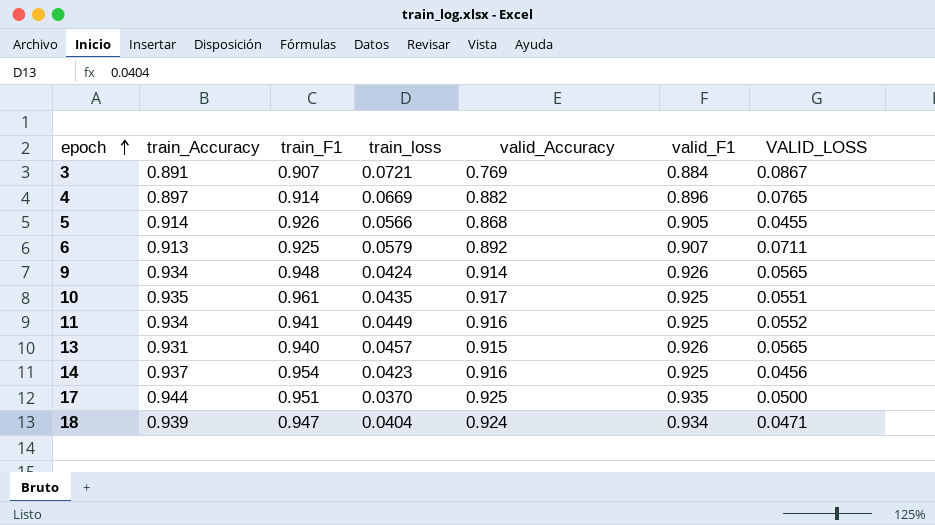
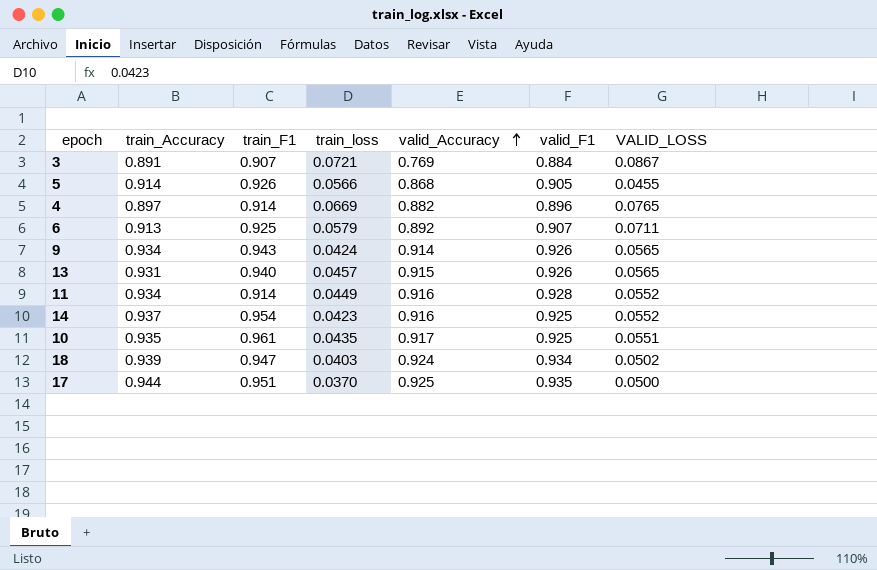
row order: epoch ascending -> valid_Accuracy ascending
9 | train_F1: 0.948 -> 0.943
11 | train_F1: 0.941 -> 0.914
11 | valid_F1: 0.925 -> 0.928
14 | VALID_LOSS: 0.0456 -> 0.0552
18 | train_loss: 0.0404 -> 0.0403
18 | VALID_LOSS: 0.0471 -> 0.0502

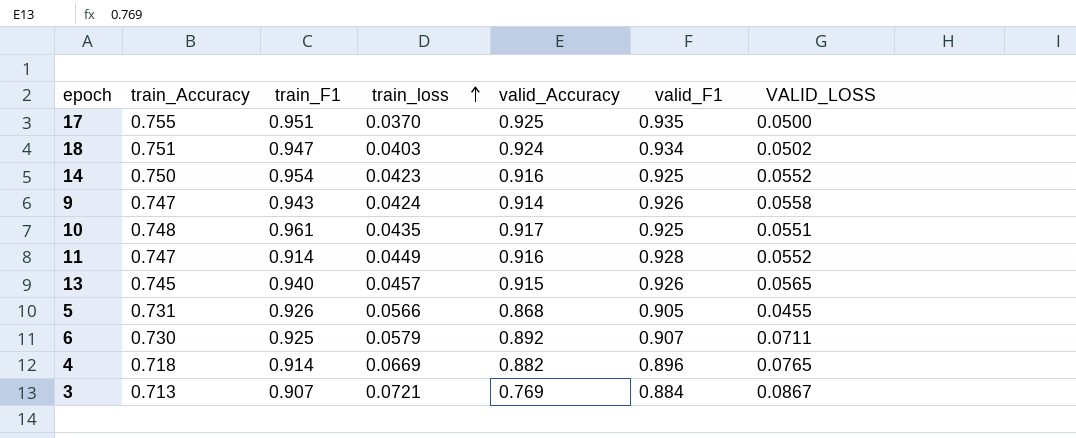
row order: valid_Accuracy ascending -> train_loss ascending
17 | train_Accuracy: 0.944 -> 0.755
18 | train_Accuracy: 0.939 -> 0.751
14 | train_Accuracy: 0.937 -> 0.750
9 | train_Accuracy: 0.934 -> 0.747
9 | VALID_LOSS: 0.0565 -> 0.0558
10 | train_Accuracy: 0.935 -> 0.748
11 | train_Accuracy: 0.934 -> 0.747
13 | train_Accuracy: 0.931 -> 0.745
5 | train_Accuracy: 0.914 -> 0.731
6 | train_Accuracy: 0.913 -> 0.730
4 | train_Accuracy: 0.897 -> 0.718
3 | train_Accuracy: 0.891 -> 0.713

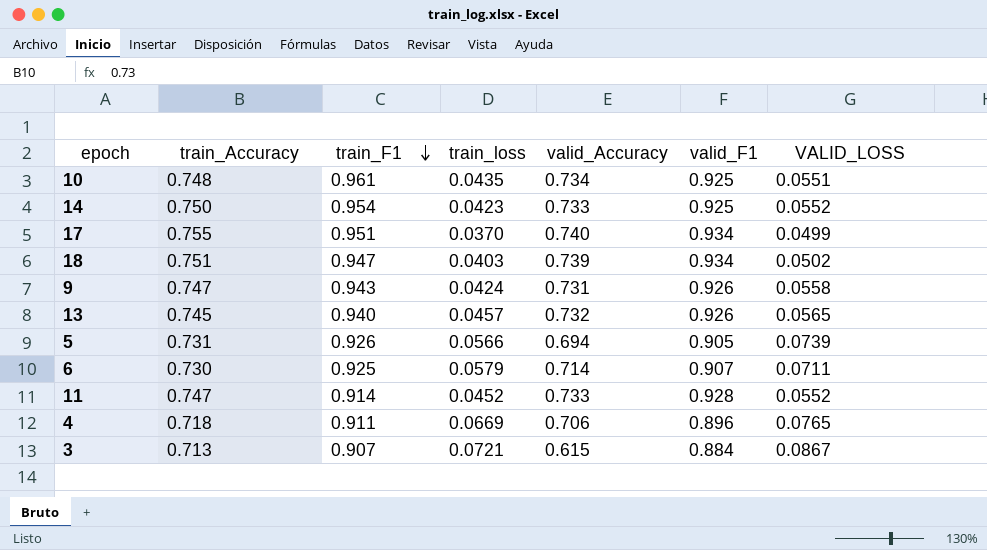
row order: train_loss ascending -> train_F1 descending
10 | valid_Accuracy: 0.917 -> 0.734
14 | valid_Accuracy: 0.916 -> 0.733
17 | valid_Accuracy: 0.925 -> 0.740
17 | valid_F1: 0.935 -> 0.934
17 | VALID_LOSS: 0.0500 -> 0.0499
18 | valid_Accuracy: 0.924 -> 0.739
9 | valid_Accuracy: 0.914 -> 0.731
13 | valid_Accuracy: 0.915 -> 0.732
5 | valid_Accuracy: 0.868 -> 0.694
5 | VALID_LOSS: 0.0455 -> 0.0739
6 | valid_Accuracy: 0.892 -> 0.714
11 | train_loss: 0.0449 -> 0.0452
11 | valid_Accuracy: 0.916 -> 0.733
4 | train_F1: 0.914 -> 0.911
4 | valid_Accuracy: 0.882 -> 0.706
3 | valid_Accuracy: 0.769 -> 0.615

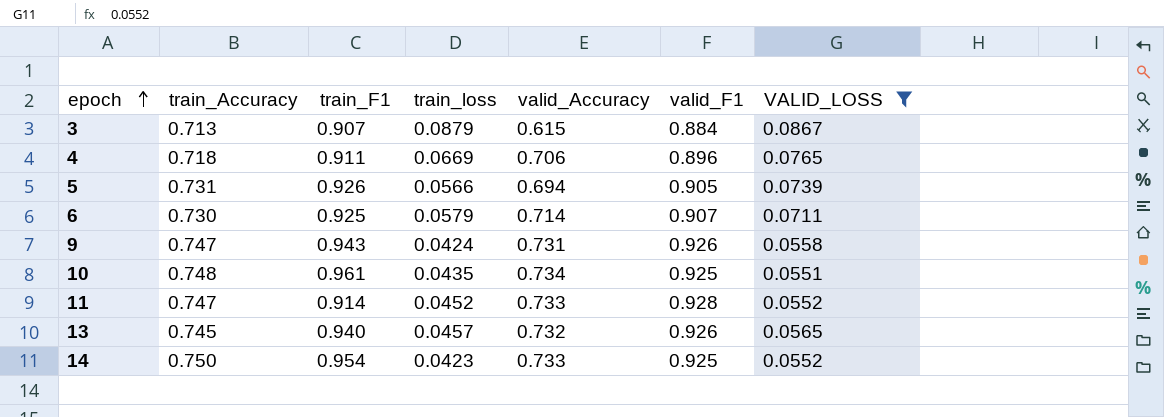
filter: none -> VALID_LOSS >= 0.0551
row order: train_F1 descending -> epoch ascending
3 | train_loss: 0.0721 -> 0.0879

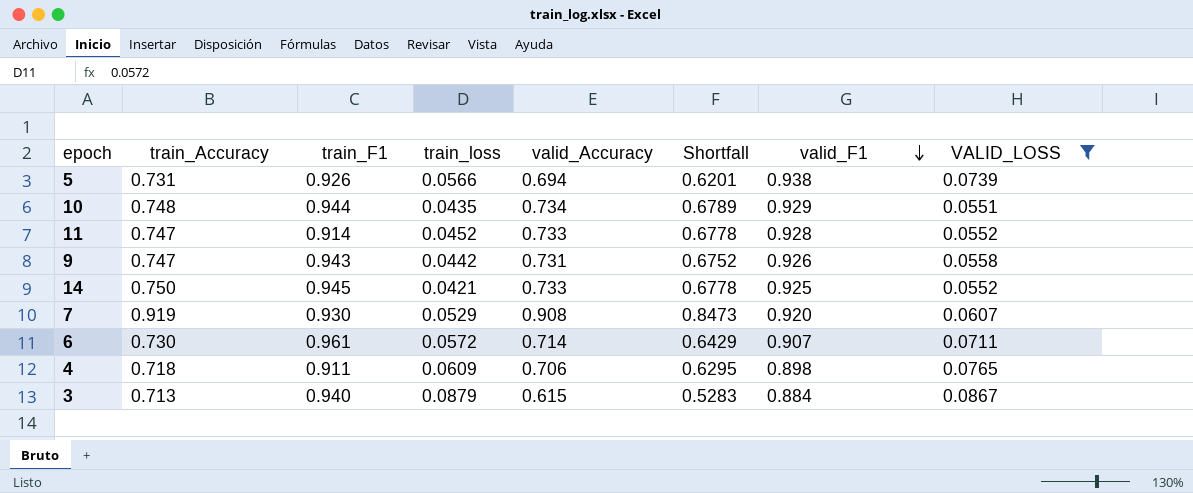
row order: epoch ascending -> valid_F1 descending
column Shortfall | formula: none -> [valid_Accuracy] - [VALID_LOSS]
row 13: 0.745 | 0.940 | 0.0457 | 0.732 | 0.926 | 0.0565 -> none
5 | valid_F1: 0.905 -> 0.938
10 | train_F1: 0.961 -> 0.944
10 | valid_F1: 0.925 -> 0.929
9 | train_loss: 0.0424 -> 0.0442
14 | train_F1: 0.954 -> 0.945
14 | train_loss: 0.0423 -> 0.0421
row 7: none -> 0.919 | 0.930 | 0.0529 | 0.908 | 0.8473 | 0.920 | 0.0607
6 | train_F1: 0.925 -> 0.961
6 | train_loss: 0.0579 -> 0.0572
4 | train_loss: 0.0669 -> 0.0609
4 | valid_F1: 0.896 -> 0.898
3 | train_F1: 0.907 -> 0.940

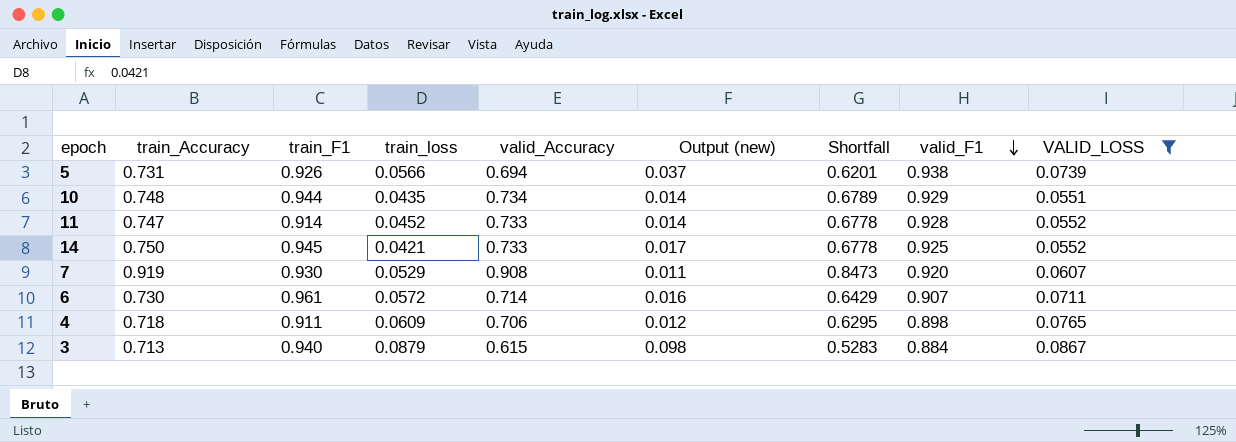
column Output (new) | formula: none -> [train_Accuracy] - [valid_Accuracy]
row 9: 0.747 | 0.943 | 0.0442 | 0.731 | 0.6752 | 0.926 | 0.0558 -> none

